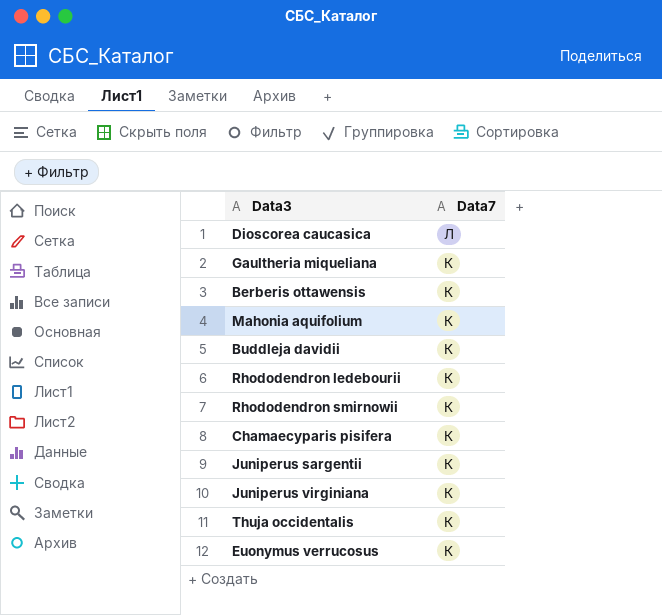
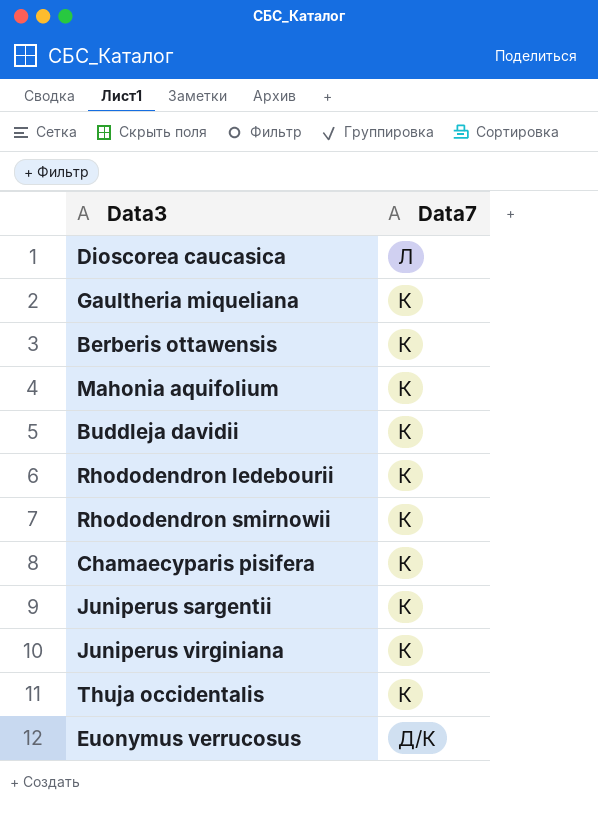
Euonymus verrucosus | Data7: К -> Д/К

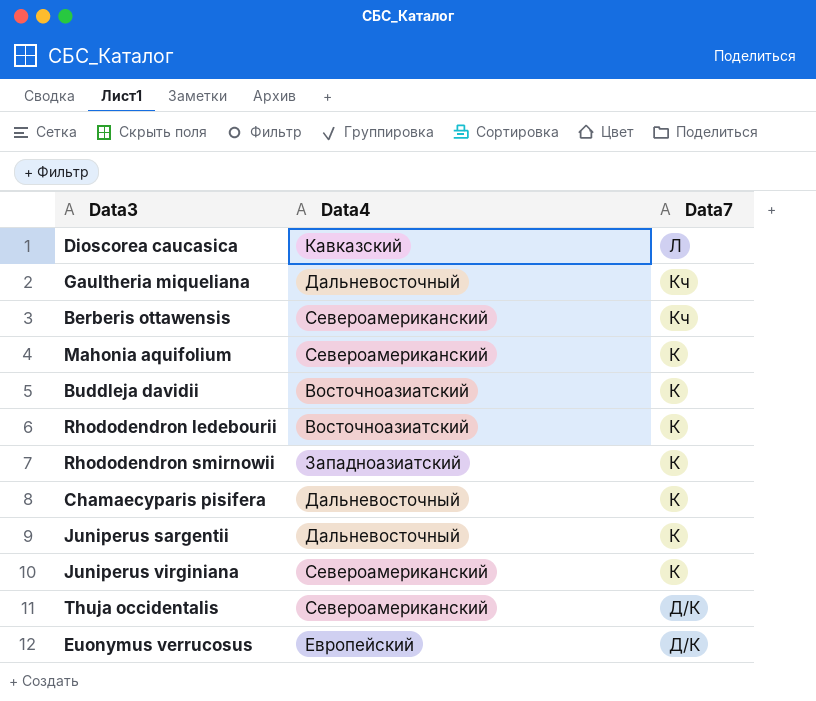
column Data4 | position: none -> 2
Gaultheria miqueliana | Data7: К -> Кч
Berberis ottawensis | Data7: К -> Кч
Thuja occidentalis | Data7: К -> Д/К

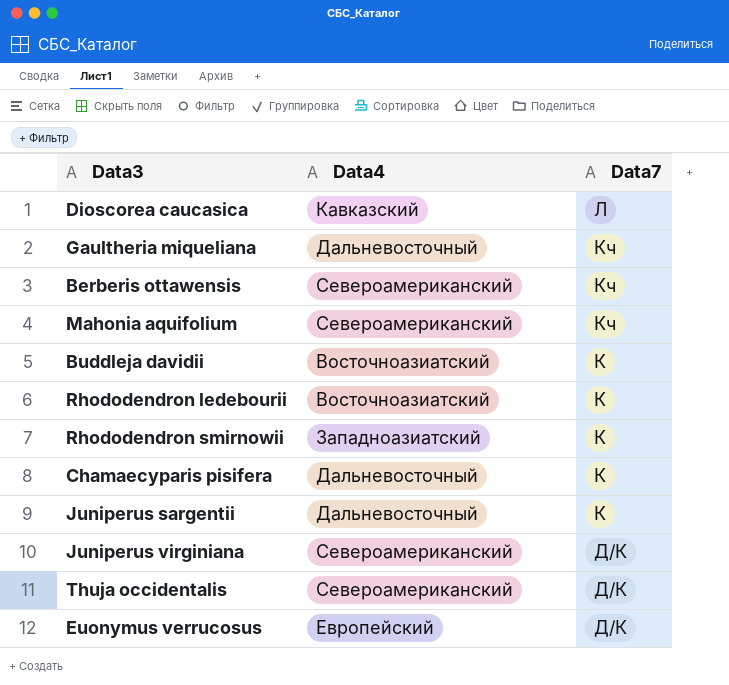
Mahonia aquifolium | Data7: К -> Кч
Juniperus virginiana | Data7: К -> Д/К

